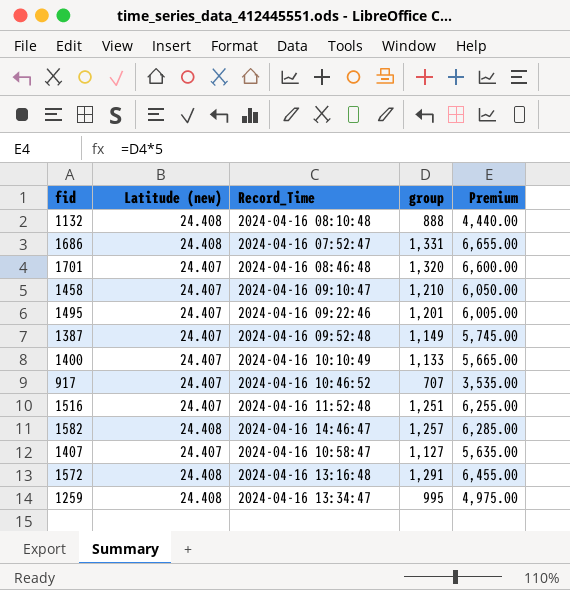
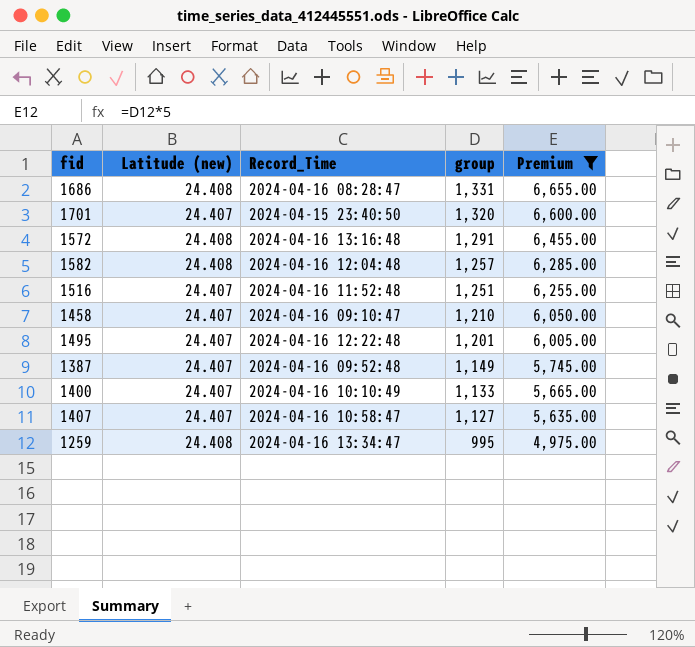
filter: none -> Premium >= 4,975.00
row order: none -> group descending
1686 | Record_Time: 2024-04-16 07:52:47 -> 2024-04-16 08:28:47
1701 | Record_Time: 2024-04-16 08:46:48 -> 2024-04-15 23:40:50
1582 | Record_Time: 2024-04-16 14:46:47 -> 2024-04-16 12:04:48
1495 | Record_Time: 2024-04-16 09:22:46 -> 2024-04-16 12:22:48

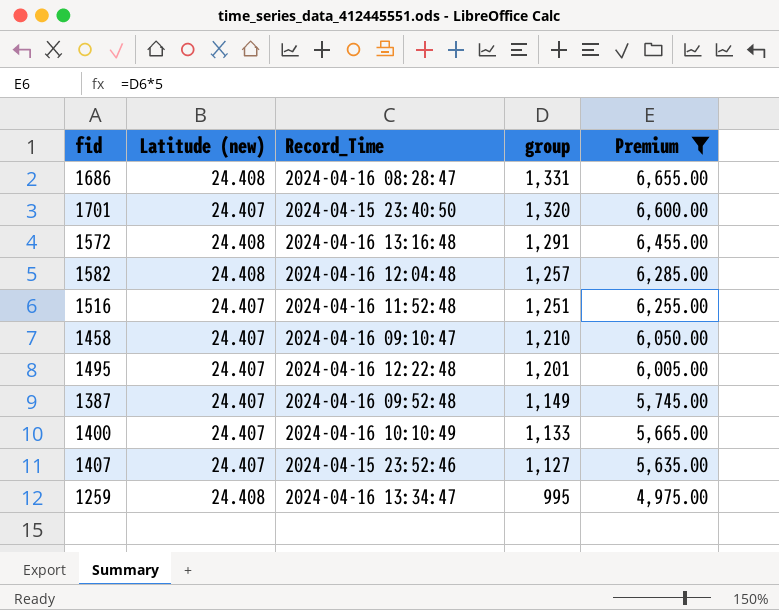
1407 | Record_Time: 2024-04-16 10:58:47 -> 2024-04-15 23:52:46

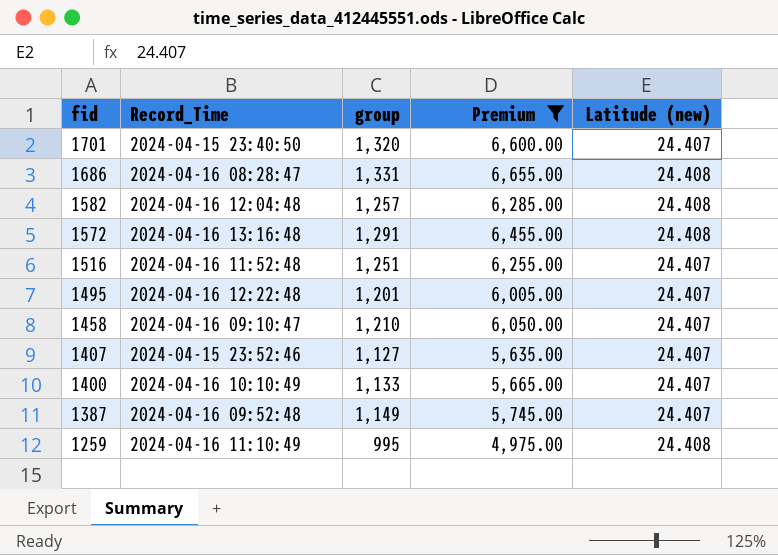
row order: group descending -> fid descending
column Latitude (new) | position: 2 -> 5
1259 | Record_Time: 2024-04-16 13:34:47 -> 2024-04-16 11:10:49

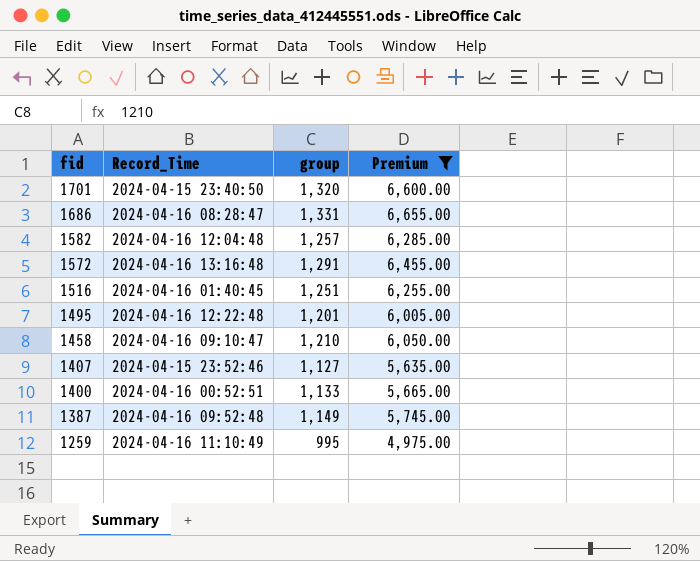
column Latitude (new) | position: 5 -> none
1516 | Record_Time: 2024-04-16 11:52:48 -> 2024-04-16 01:40:45
1400 | Record_Time: 2024-04-16 10:10:49 -> 2024-04-16 00:52:51

